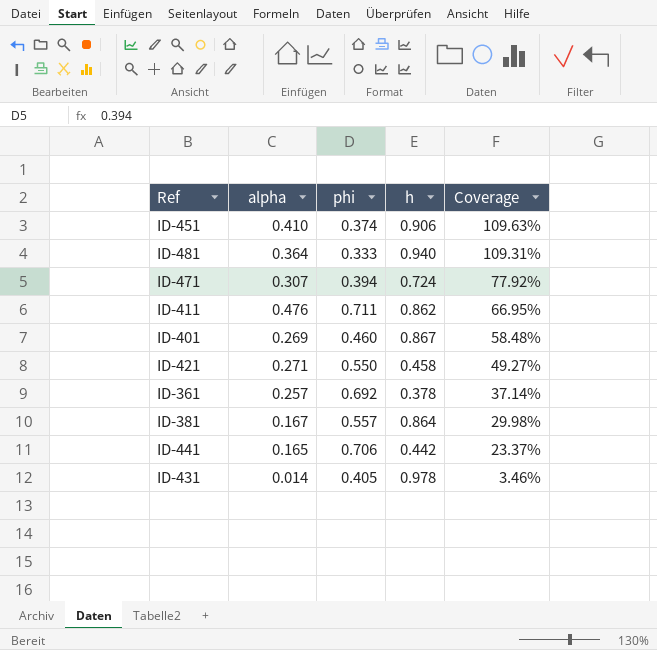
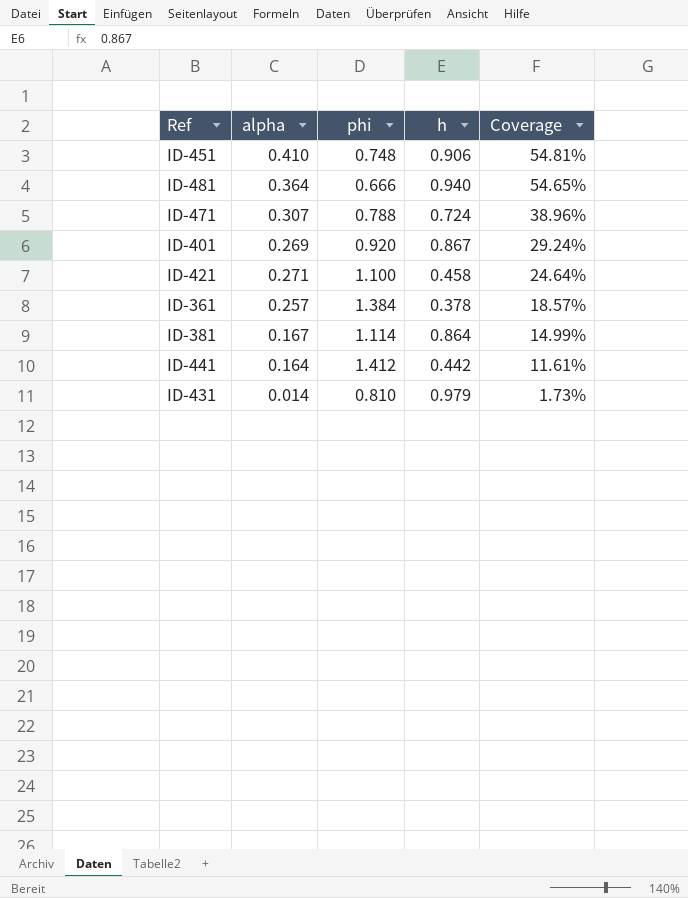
row ID-411: 0.476 | 0.711 | 0.862 | 66.95% -> none
ID-451 | phi: 0.374 -> 0.748
ID-451 | Coverage: 109.63% -> 54.81%
ID-481 | phi: 0.333 -> 0.666
ID-481 | Coverage: 109.31% -> 54.65%
ID-471 | phi: 0.394 -> 0.788
ID-471 | Coverage: 77.92% -> 38.96%
ID-401 | phi: 0.460 -> 0.920
ID-401 | Coverage: 58.48% -> 29.24%
ID-421 | phi: 0.550 -> 1.100
ID-421 | Coverage: 49.27% -> 24.64%
ID-361 | phi: 0.692 -> 1.384
ID-361 | Coverage: 37.14% -> 18.57%
ID-381 | phi: 0.557 -> 1.114
ID-381 | Coverage: 29.98% -> 14.99%
ID-441 | alpha: 0.165 -> 0.164
ID-441 | phi: 0.706 -> 1.412
ID-441 | Coverage: 23.37% -> 11.61%
ID-431 | phi: 0.405 -> 0.810
ID-431 | h: 0.978 -> 0.979
ID-431 | Coverage: 3.46% -> 1.73%

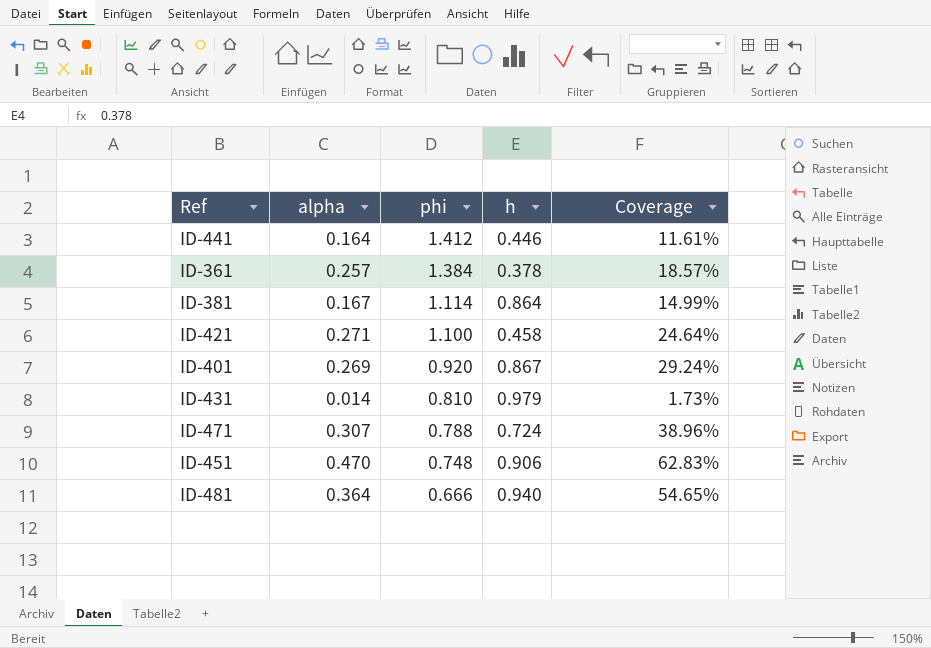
row order: Coverage descending -> phi descending
ID-441 | h: 0.442 -> 0.446
ID-451 | alpha: 0.410 -> 0.470
ID-451 | Coverage: 54.81% -> 62.83%

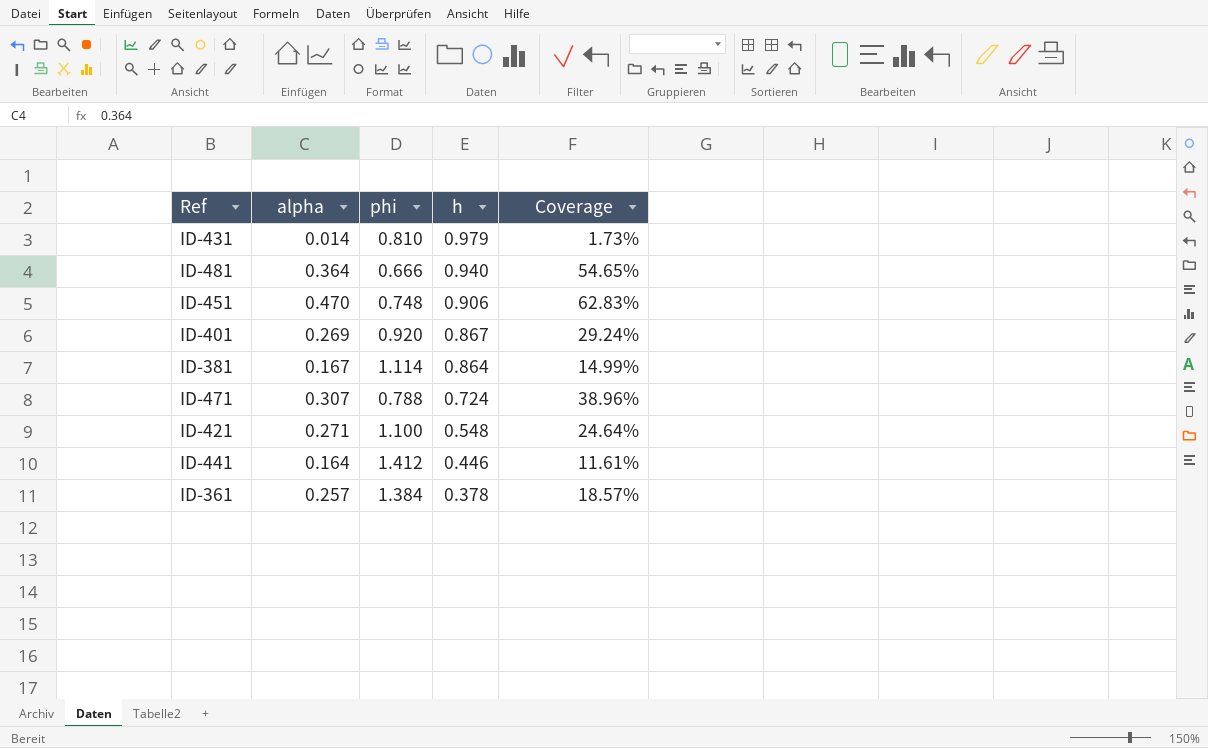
row order: phi descending -> h descending
ID-421 | h: 0.458 -> 0.548

